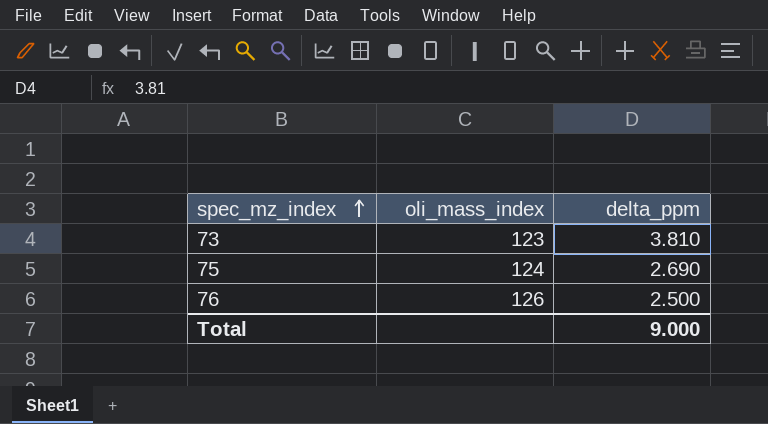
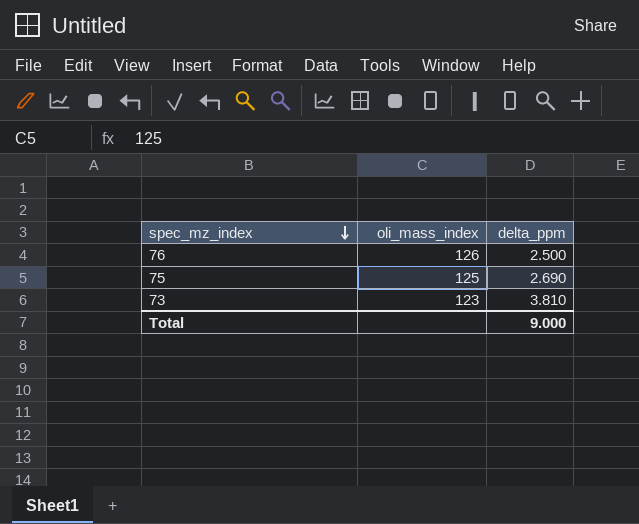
row order: spec_mz_index ascending -> spec_mz_index descending
75 | oli_mass_index: 124 -> 125

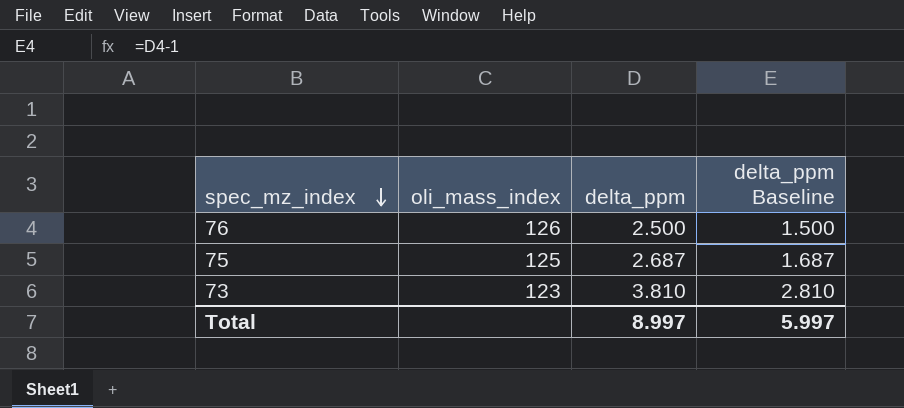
column delta_ppm Baseline | formula: none -> [delta_ppm] - 1
75 | delta_ppm: 2.690 -> 2.687
Total | delta_ppm: 9.000 -> 8.997

